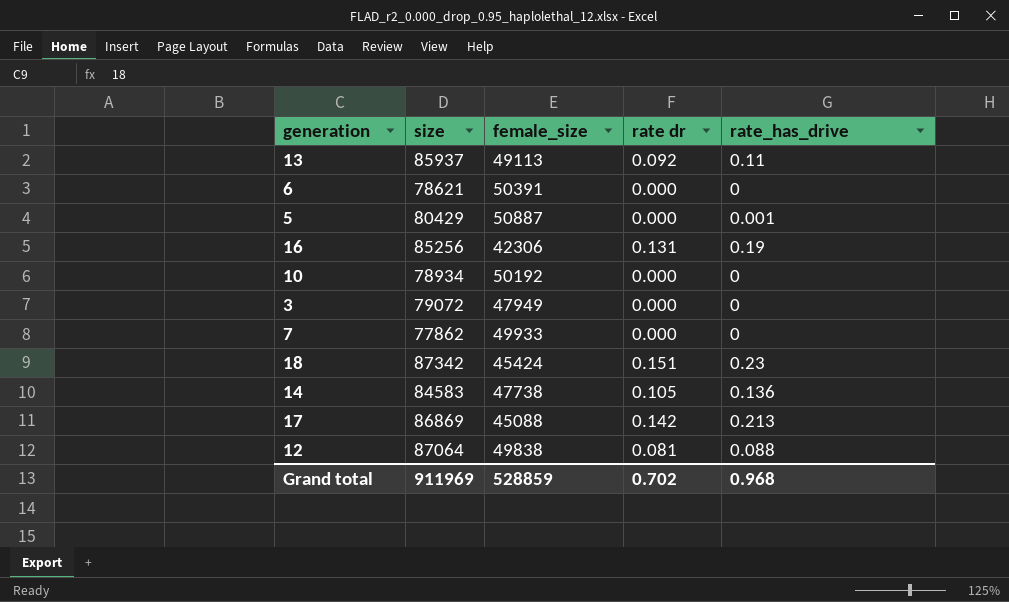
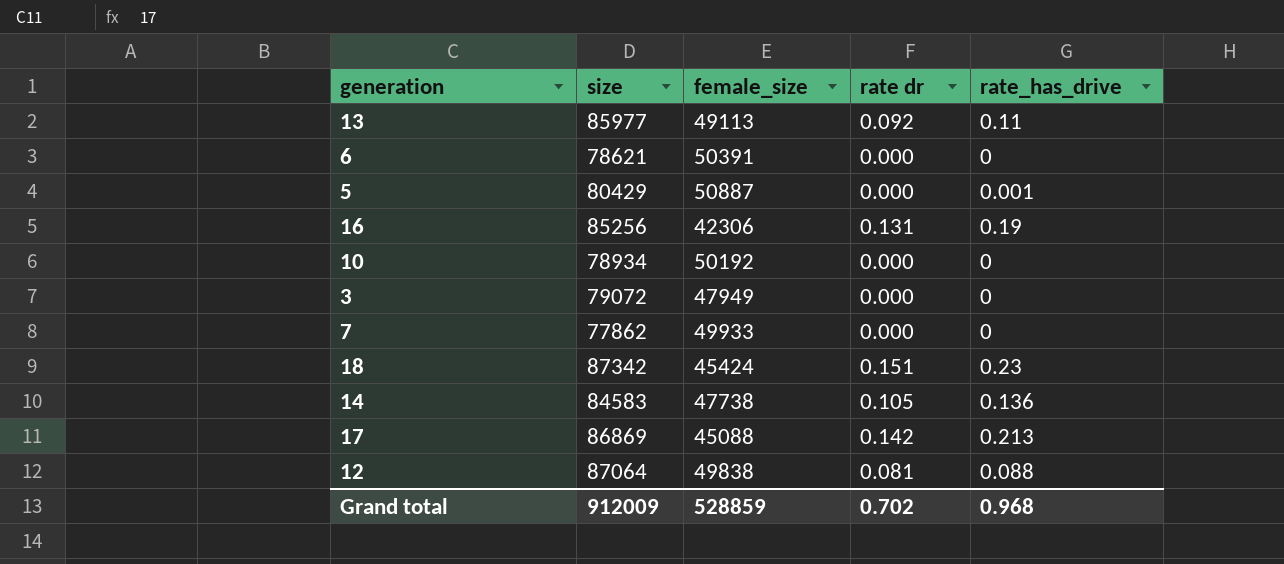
13 | size: 85937 -> 85977
Grand total | size: 911969 -> 912009

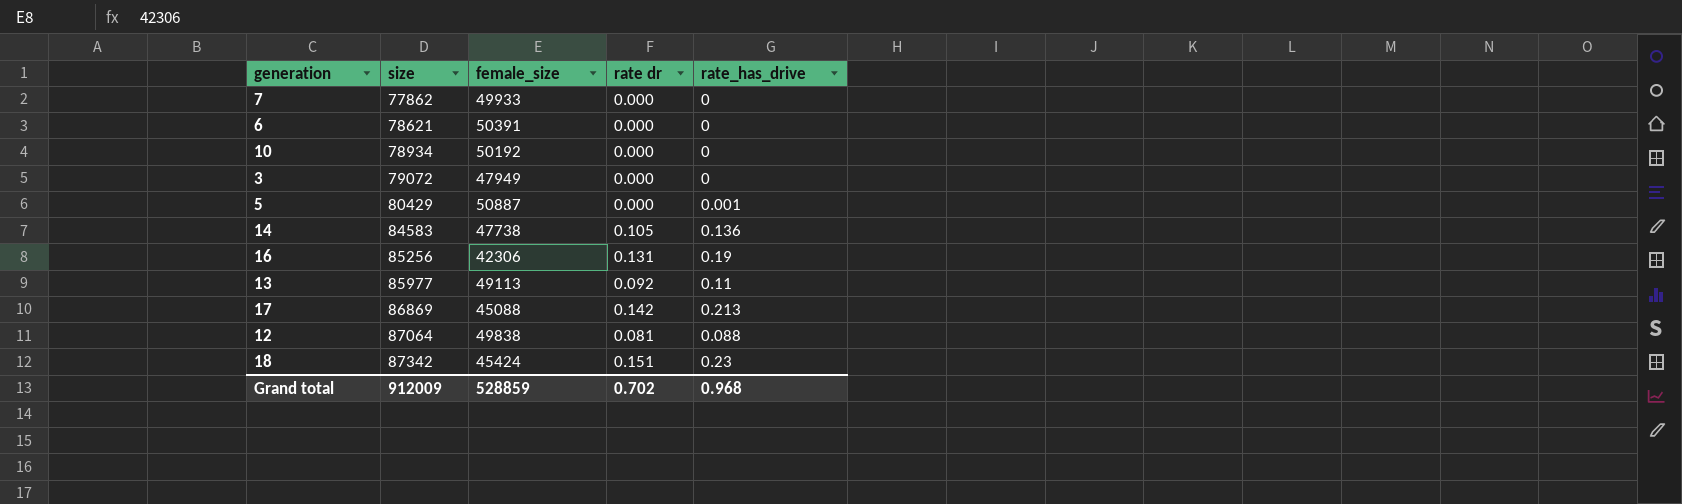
row order: none -> size ascending

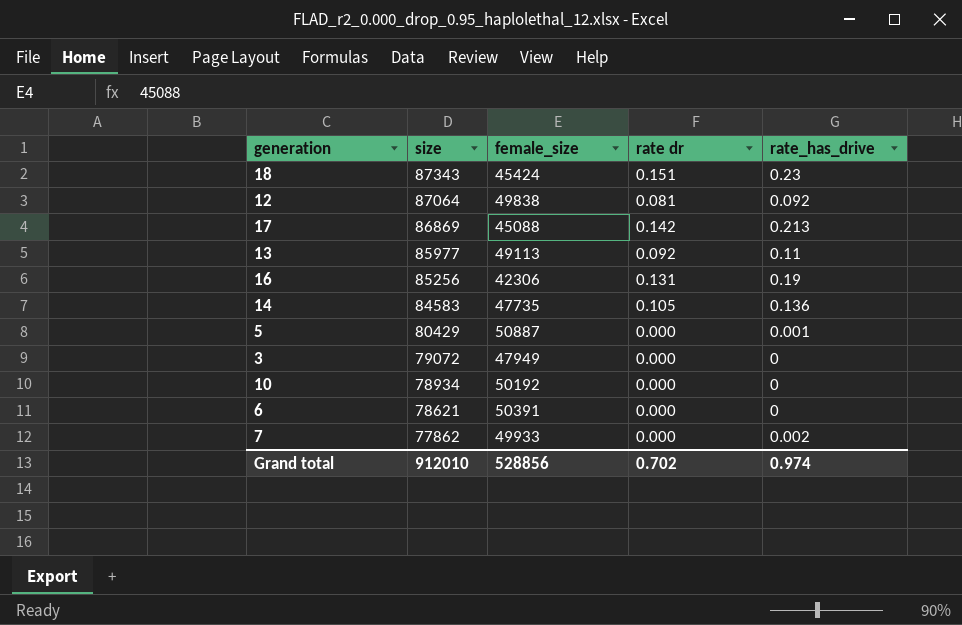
row order: size ascending -> size descending
18 | size: 87342 -> 87343
12 | rate_has_drive: 0.088 -> 0.092
14 | female_size: 47738 -> 47735
7 | rate_has_drive: 0 -> 0.002
Grand total | size: 912009 -> 912010
Grand total | female_size: 528859 -> 528856
Grand total | rate_has_drive: 0.968 -> 0.974

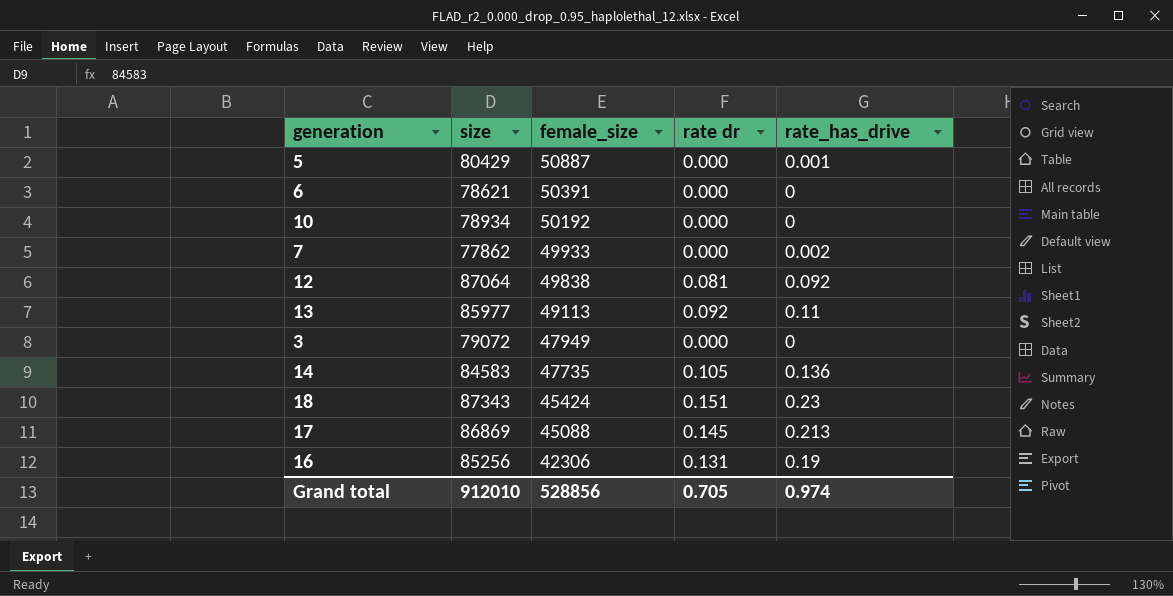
row order: size descending -> female_size descending
17 | rate dr: 0.142 -> 0.145
Grand total | rate dr: 0.702 -> 0.705

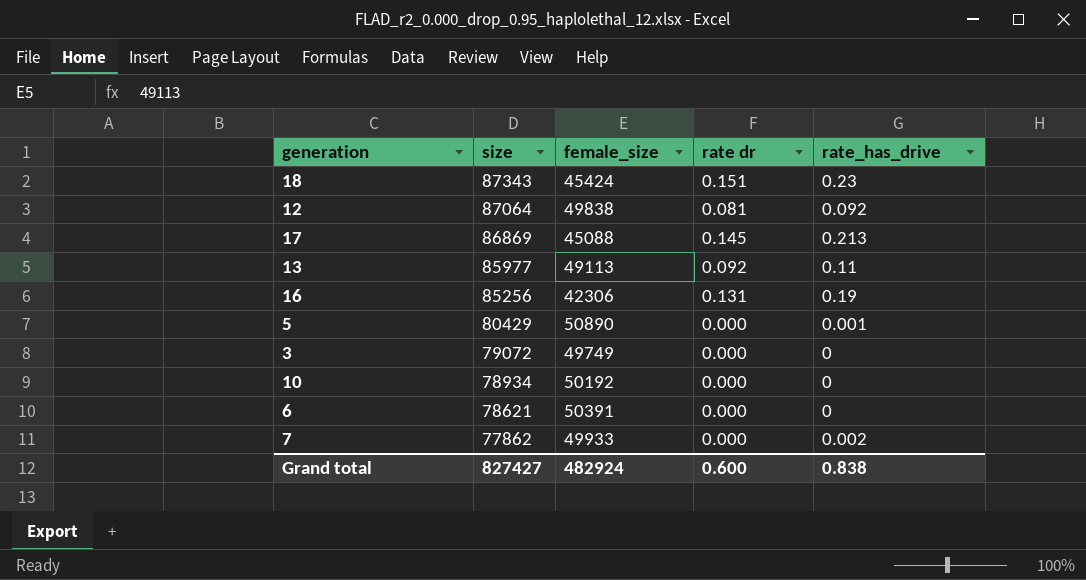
row order: female_size descending -> size descending
row 14: 84583 | 47735 | 0.105 | 0.136 -> none
5 | female_size: 50887 -> 50890
3 | female_size: 47949 -> 49749
Grand total | size: 912010 -> 827427
Grand total | female_size: 528856 -> 482924
Grand total | rate dr: 0.705 -> 0.600
Grand total | rate_has_drive: 0.974 -> 0.838

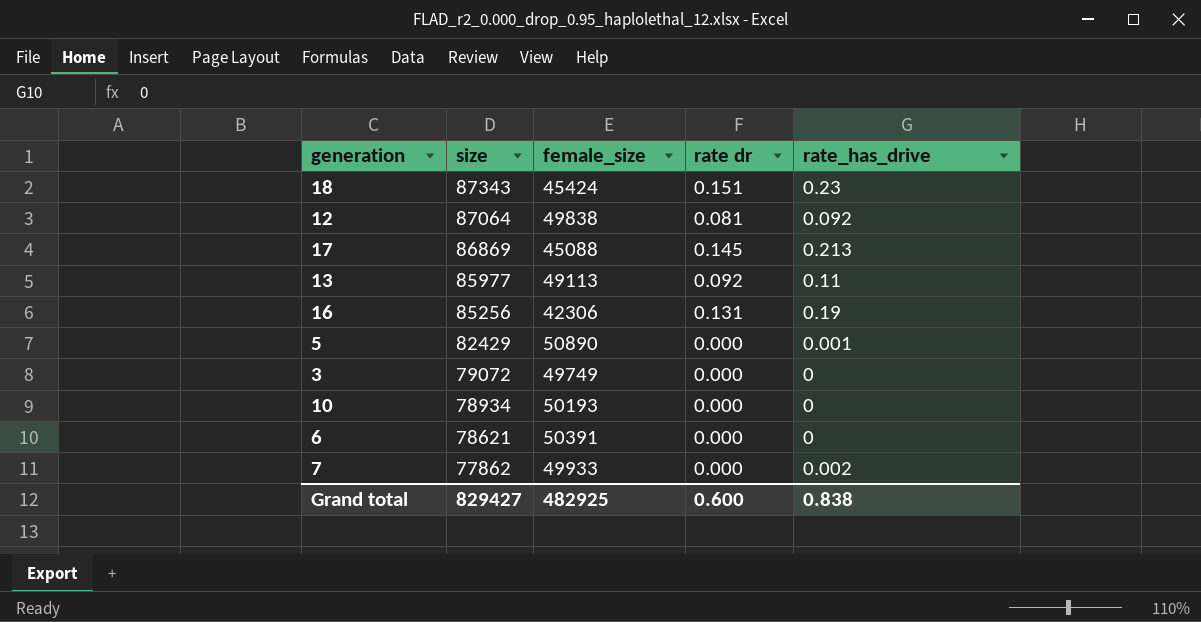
5 | size: 80429 -> 82429
10 | female_size: 50192 -> 50193
Grand total | size: 827427 -> 829427
Grand total | female_size: 482924 -> 482925

